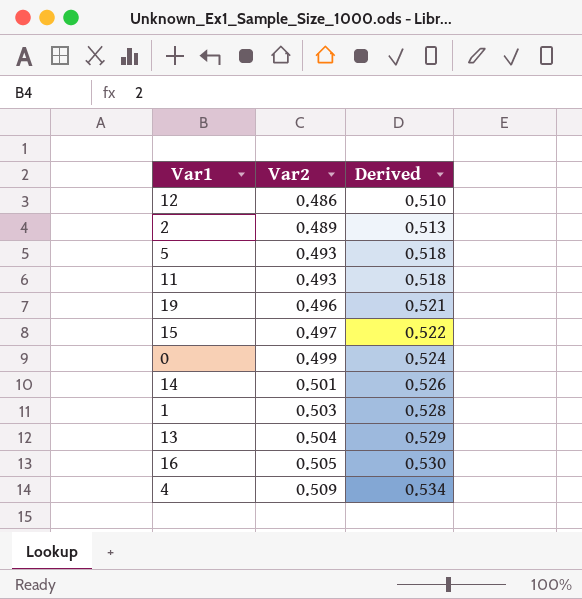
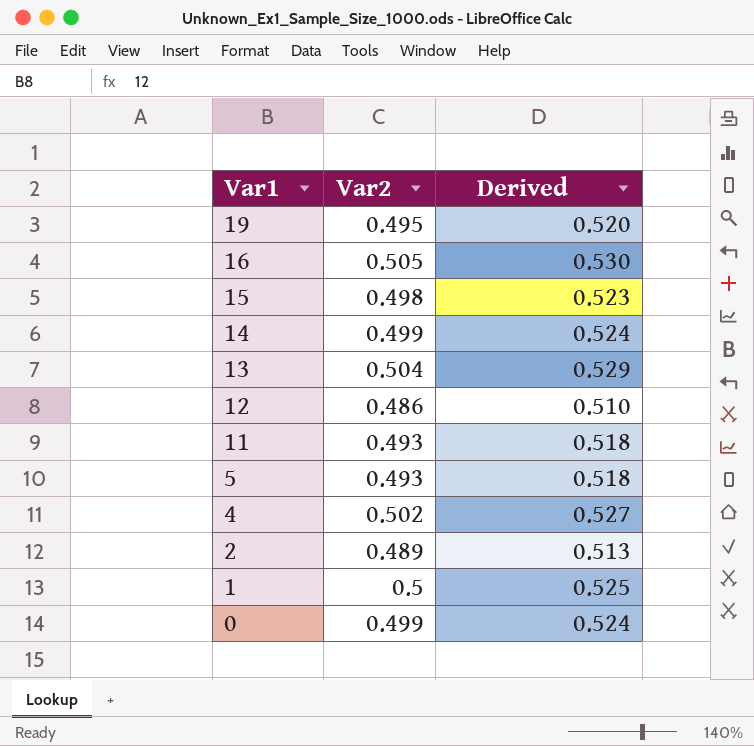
row order: Var2 ascending -> Var1 descending
19 | Var2: 0.496 -> 0.495
19 | Derived: 0.521 -> 0.520
15 | Var2: 0.497 -> 0.498
15 | Derived: 0.522 -> 0.523
14 | Var2: 0.501 -> 0.499
14 | Derived: 0.526 -> 0.524
4 | Var2: 0.509 -> 0.502
4 | Derived: 0.534 -> 0.527
1 | Var2: 0.503 -> 0.5
1 | Derived: 0.528 -> 0.525

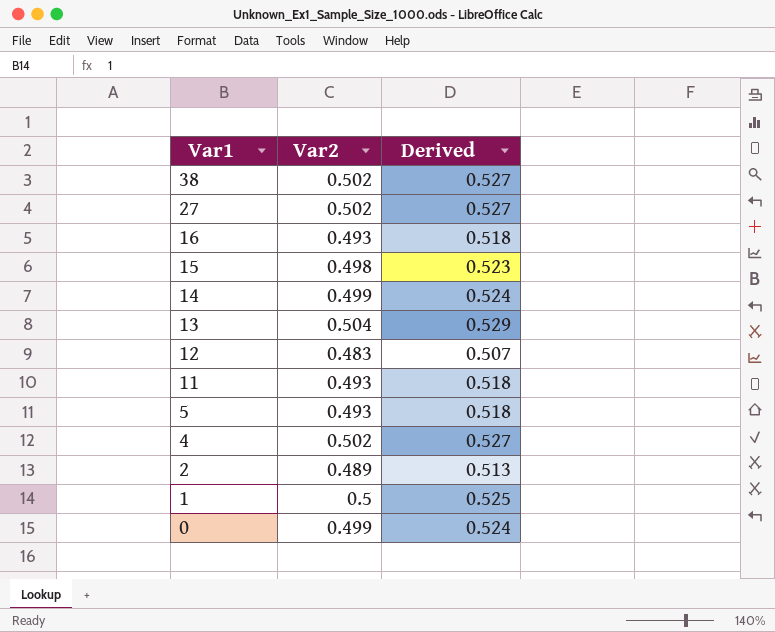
row 19: 0.495 | 0.520 -> none
row 38: none -> 0.502 | 0.527
row 27: none -> 0.502 | 0.527
16 | Var2: 0.505 -> 0.493
16 | Derived: 0.530 -> 0.518
12 | Var2: 0.486 -> 0.483
12 | Derived: 0.510 -> 0.507

